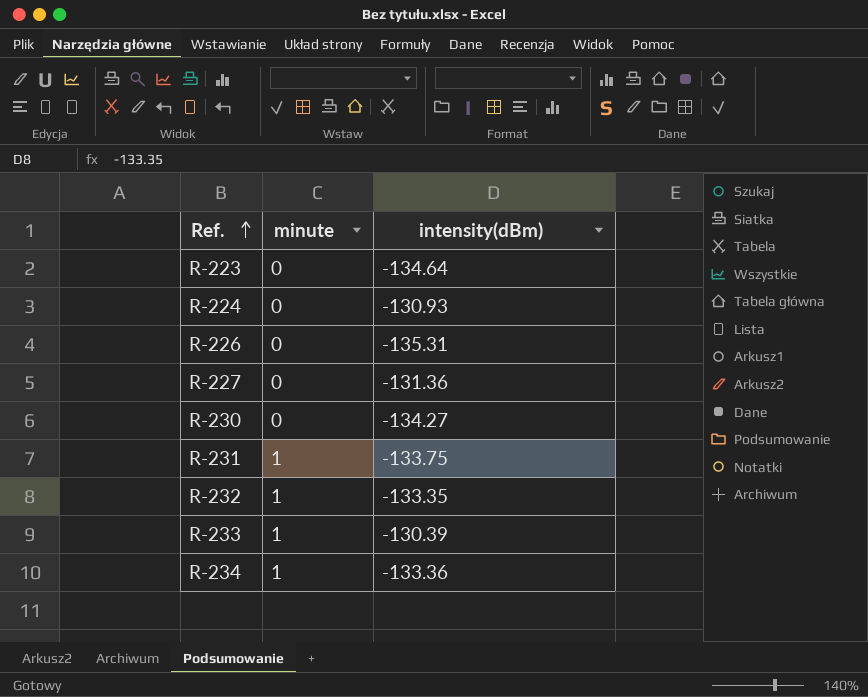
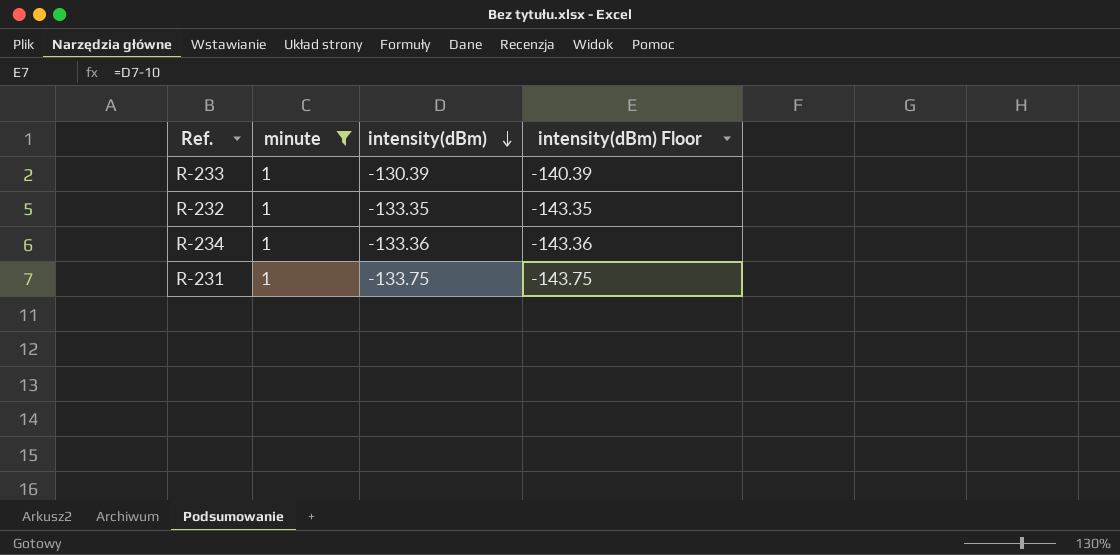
filter: none -> minute = 1
row order: Ref. ascending -> intensity(dBm) descending
column intensity(dBm) Floor | formula: none -> [intensity(dBm)] - 10

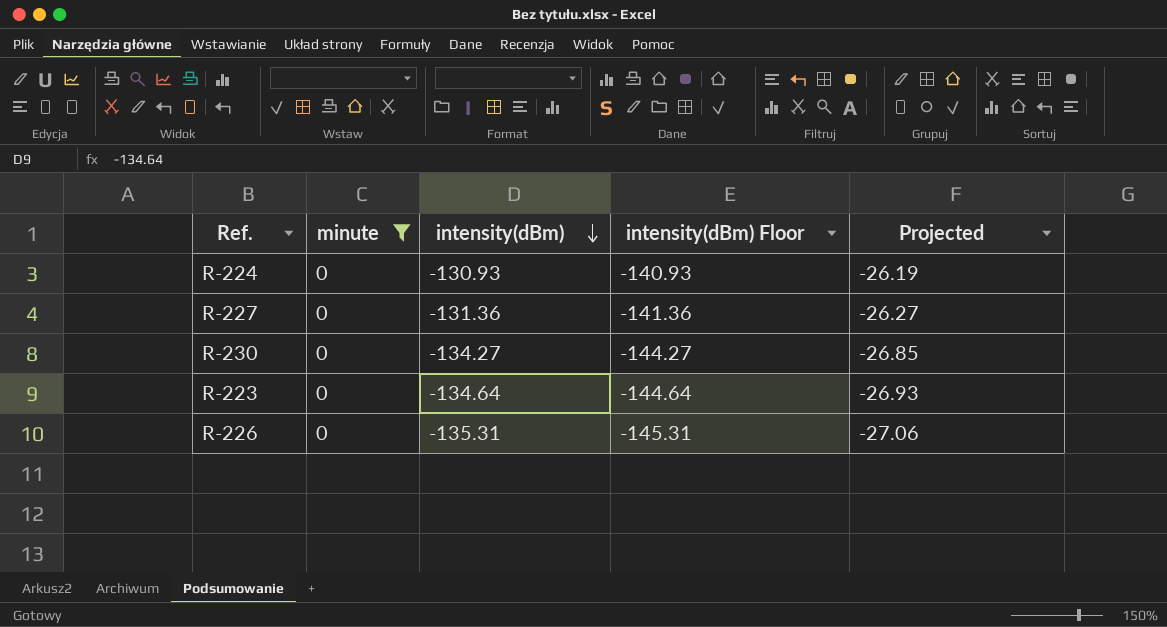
filter: minute = 1 -> minute = 0
column Projected | formula: none -> [intensity(dBm)] * 0.2

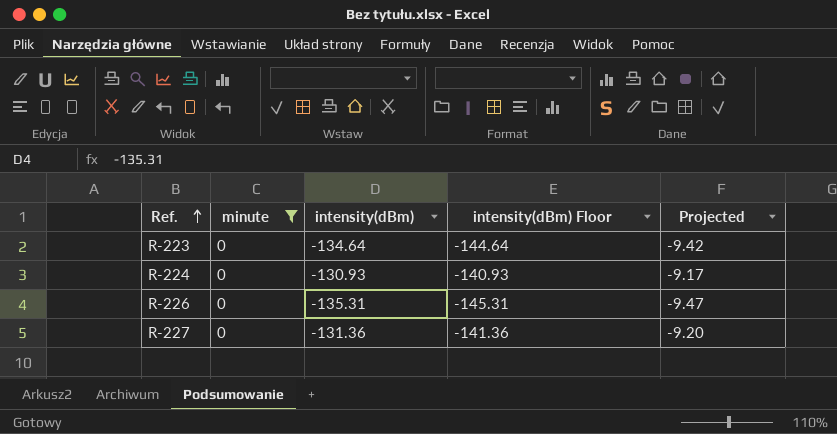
row order: intensity(dBm) descending -> Ref. ascending
column Projected | formula: [intensity(dBm)] * 0.2 -> [intensity(dBm)] * 0.07
row R-230: 0 | -134.27 | -144.27 | -26.85 -> none

